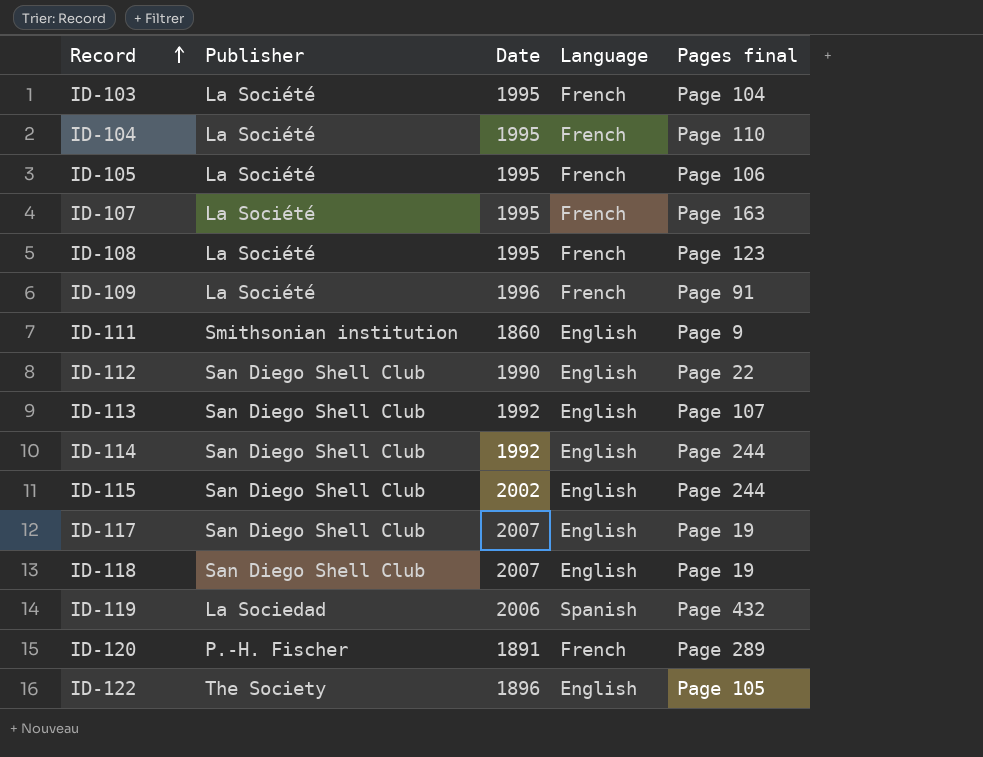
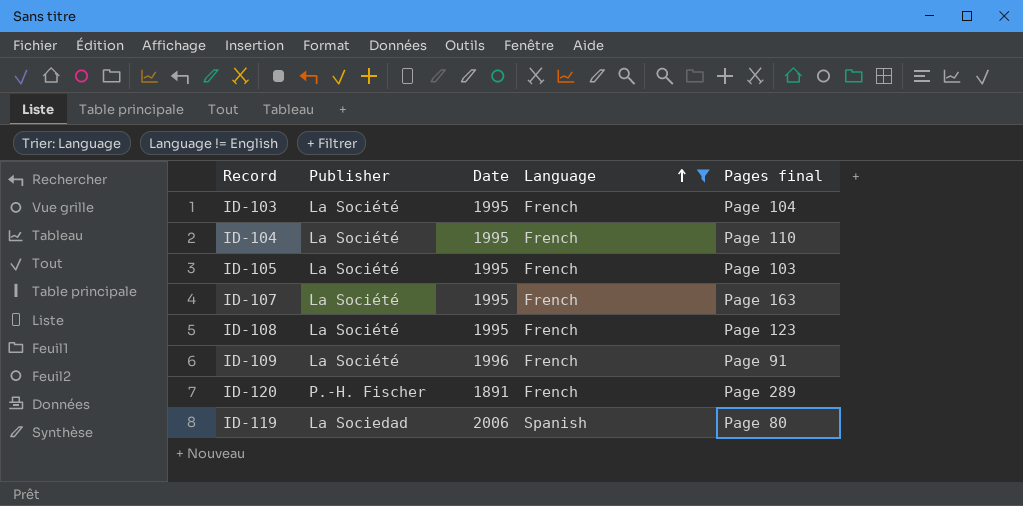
filter: none -> Language != English
row order: Record ascending -> Language ascending
ID-105 | Pages final: Page 106 -> Page 103
ID-119 | Pages final: Page 432 -> Page 80

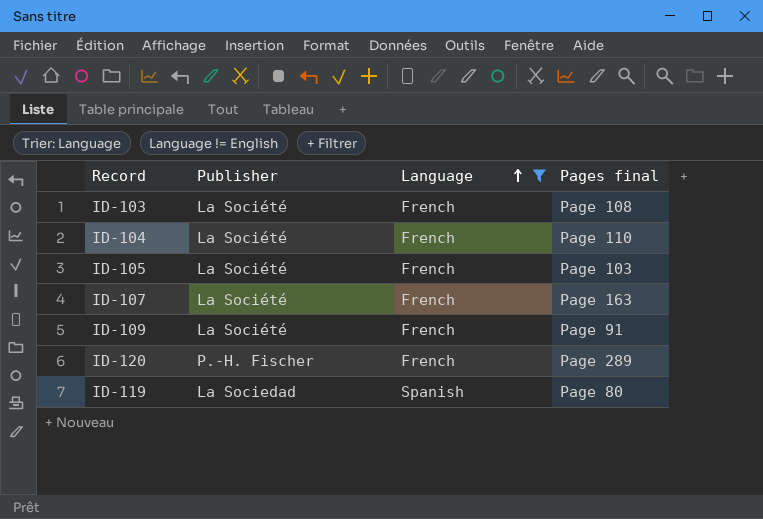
column Date | position: 3 -> none
row ID-108: La Société | 1995 | French | Page 123 -> none
ID-103 | Pages final: Page 104 -> Page 108

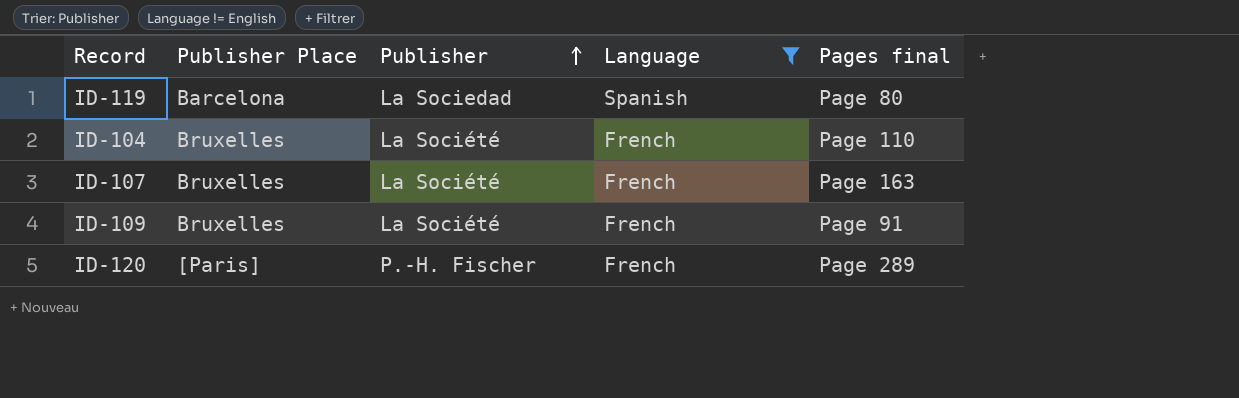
row order: Language ascending -> Publisher ascending
column Publisher Place | position: none -> 2
row ID-103: La Société | French | Page 108 -> none
row ID-105: La Société | French | Page 103 -> none

